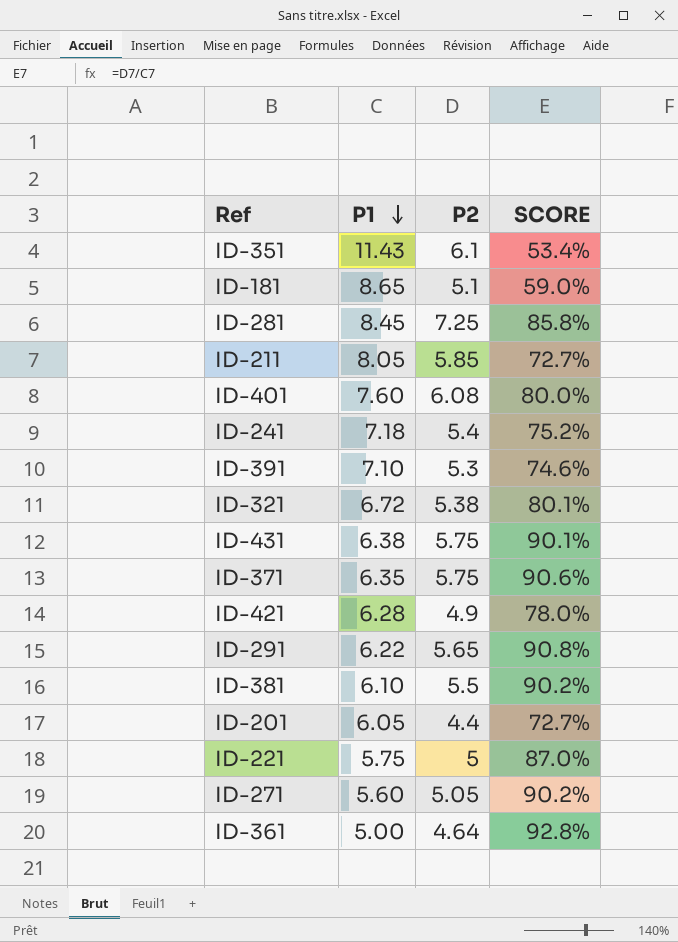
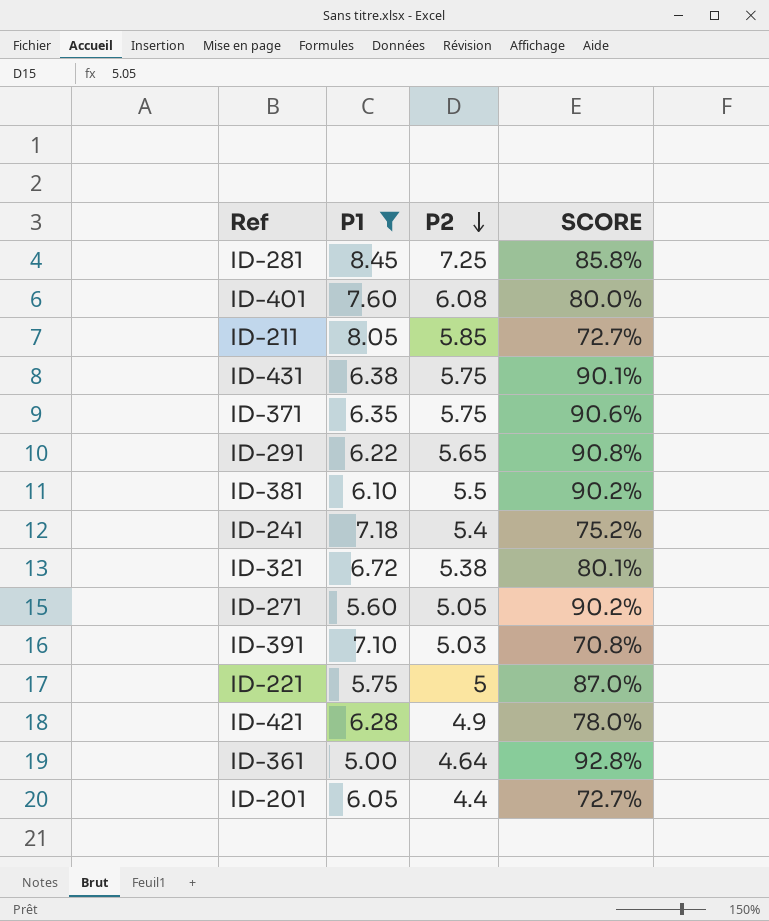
filter: none -> P1 <= 8.45
row order: P1 descending -> P2 descending
ID-391 | P2: 5.3 -> 5.03
ID-391 | SCORE: 74.6% -> 70.8%

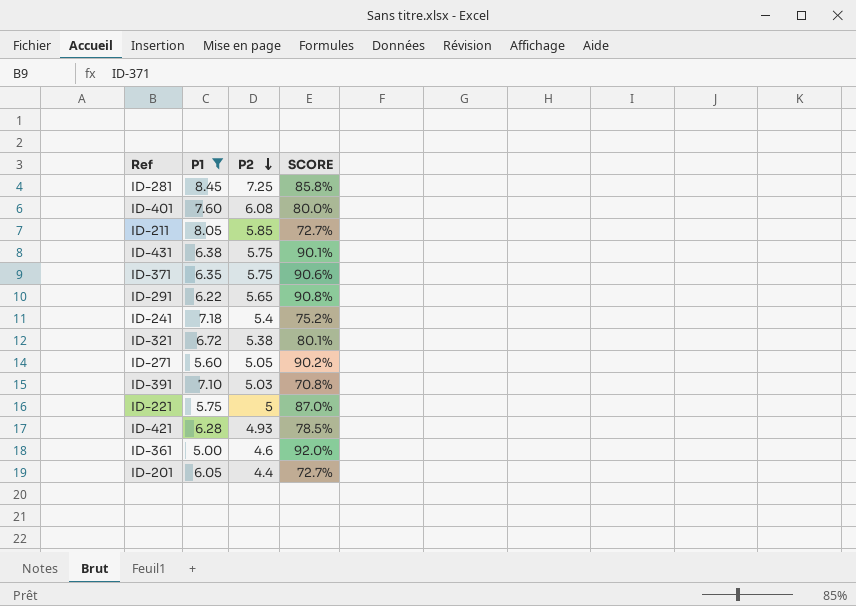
row ID-381: 6.10 | 5.5 | 90.2% -> none
ID-421 | P2: 4.9 -> 4.93
ID-421 | SCORE: 78.0% -> 78.5%
ID-361 | P2: 4.64 -> 4.6
ID-361 | SCORE: 92.8% -> 92.0%

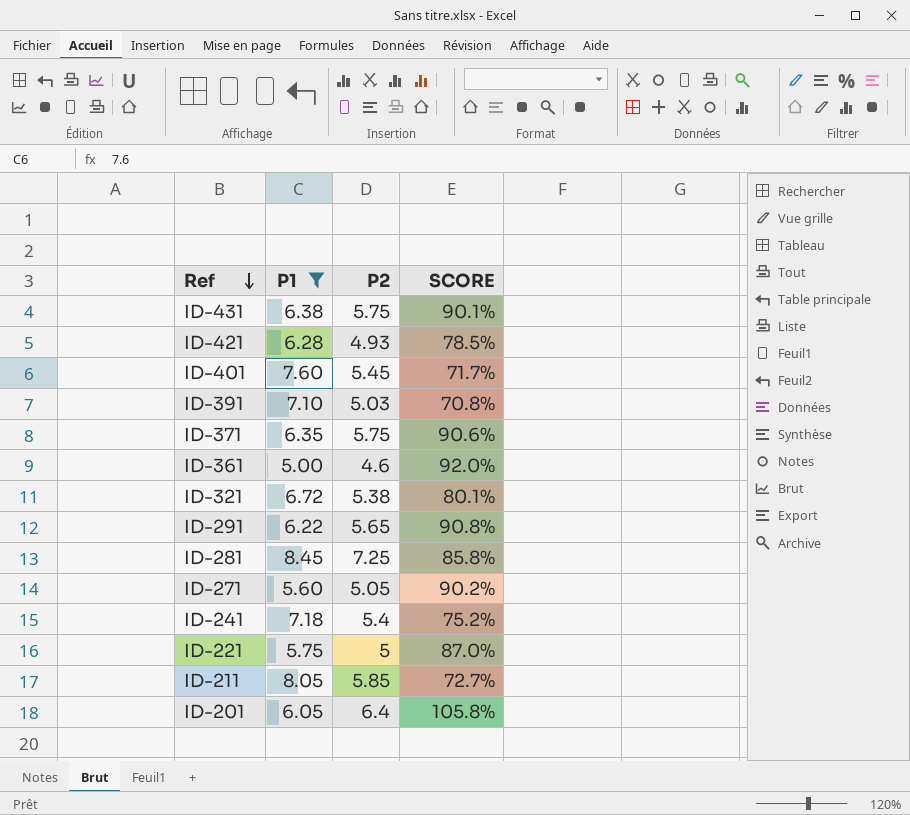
row order: P2 descending -> Ref descending
ID-401 | P2: 6.08 -> 5.45
ID-401 | SCORE: 80.0% -> 71.7%
ID-201 | P2: 4.4 -> 6.4
ID-201 | SCORE: 72.7% -> 105.8%

